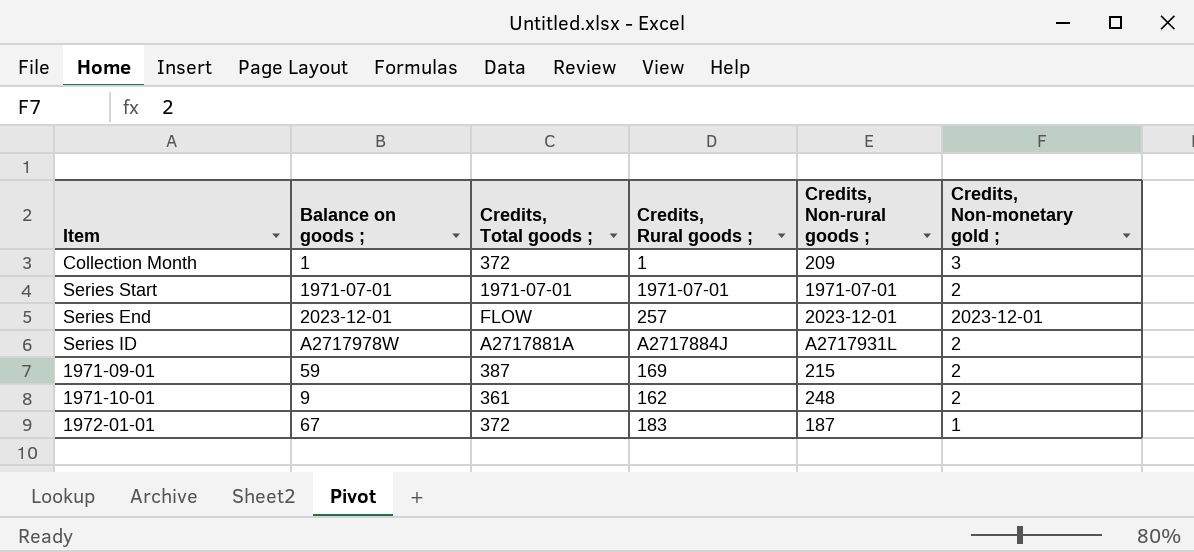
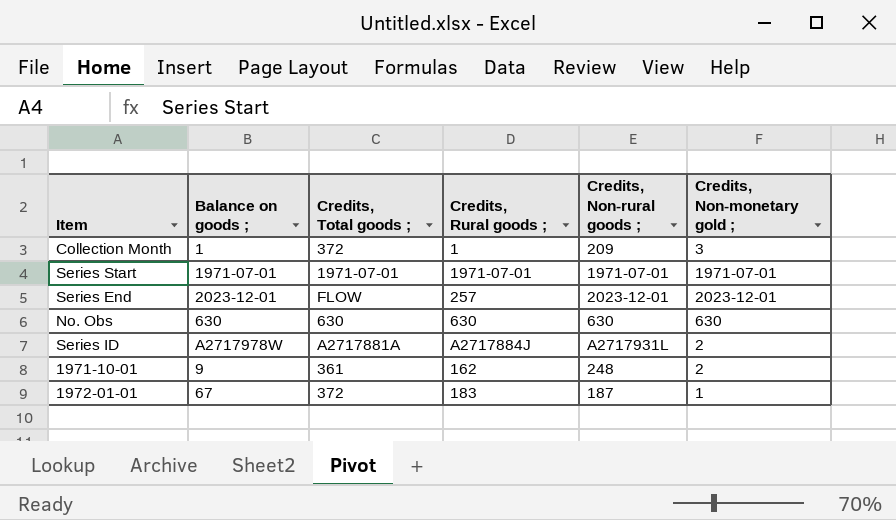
row 1971-09-01: 59 | 387 | 169 | 215 | 2 -> none
Series Start | Credits, Non-monetary gold ;: 2 -> 1971-07-01
row No. Obs: none -> 630 | 630 | 630 | 630 | 630

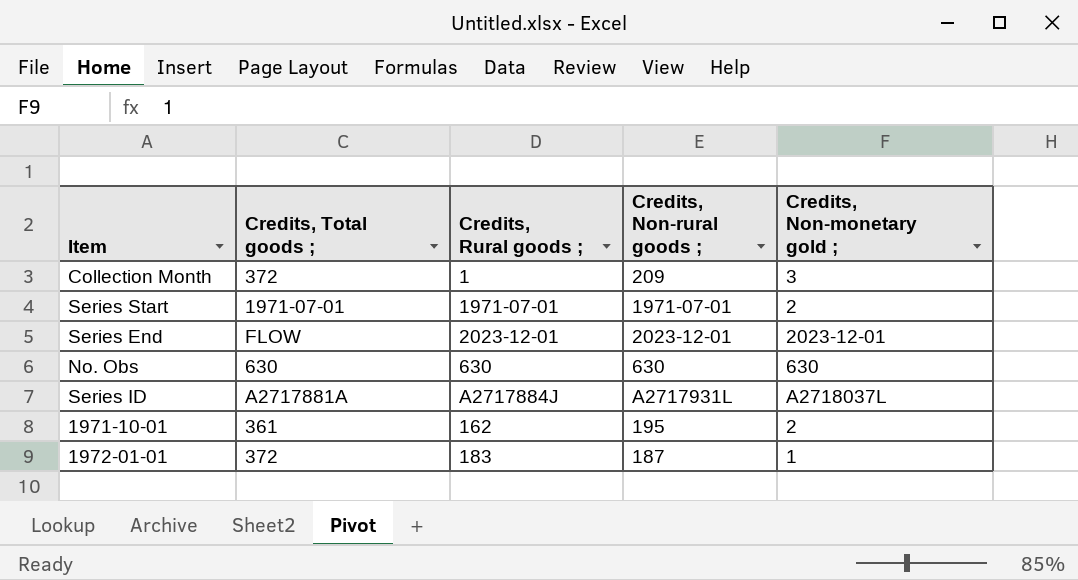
column Balance on goods ; | position: 2 -> none
Series Start | Credits, Non-monetary gold ;: 1971-07-01 -> 2
Series End | Credits, Rural goods ;: 257 -> 2023-12-01
Series ID | Credits, Non-monetary gold ;: 2 -> A2718037L
1971-10-01 | Credits, Non-rural goods ;: 248 -> 195

